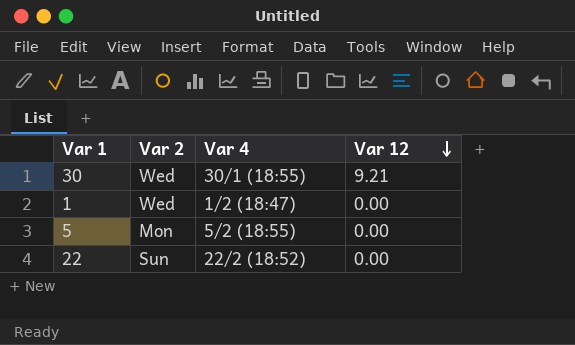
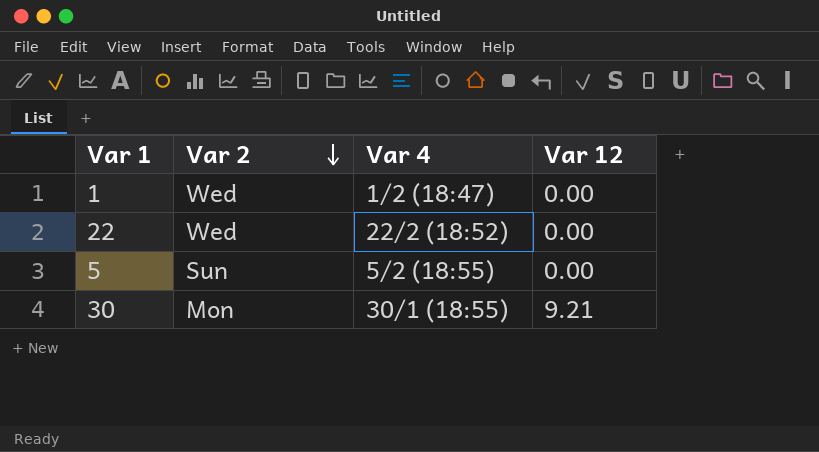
row order: Var 12 descending -> Var 2 descending
22 | Var 2: Sun -> Wed
5 | Var 2: Mon -> Sun
30 | Var 2: Wed -> Mon

